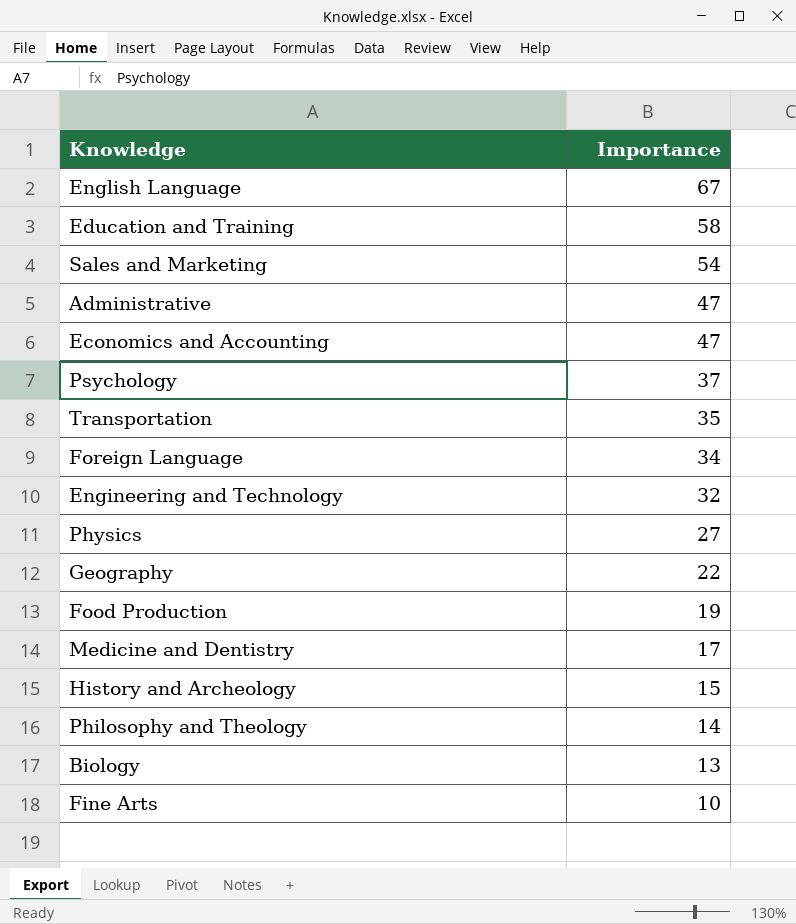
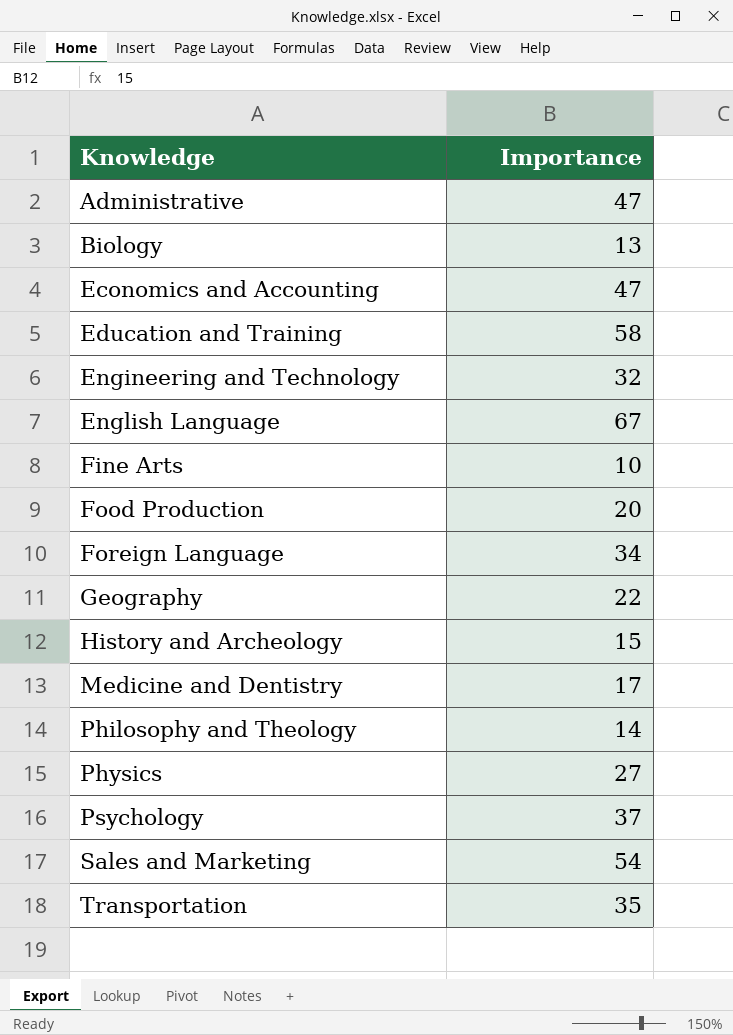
row order: Importance descending -> Knowledge ascending
Food Production | Importance: 19 -> 20

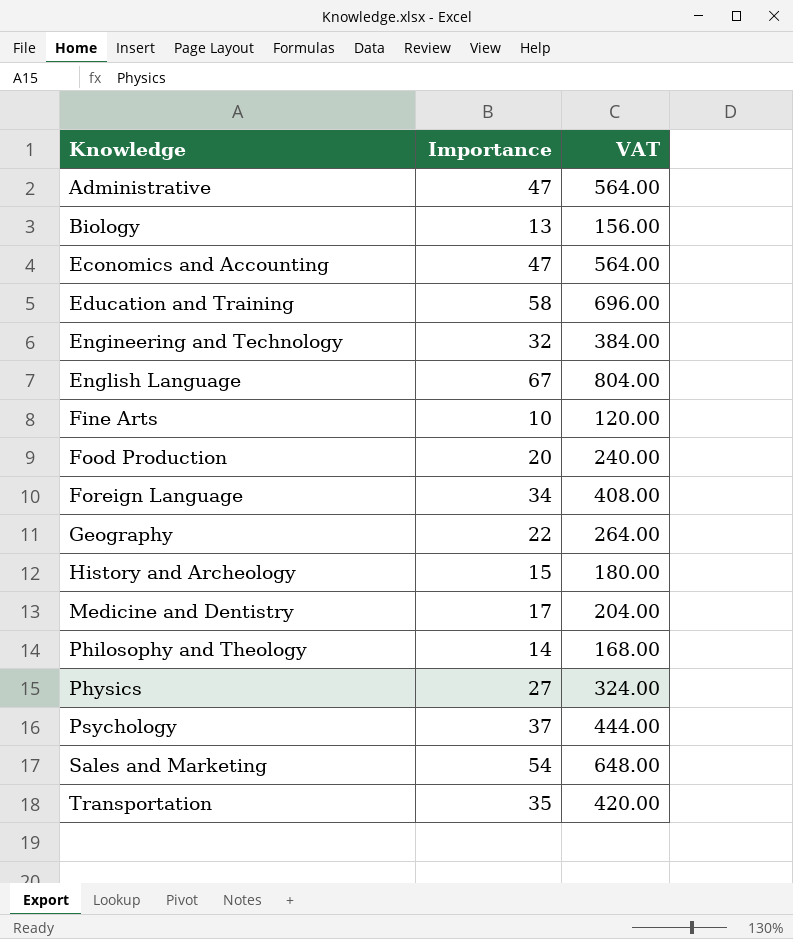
column VAT | formula: none -> [Importance] * 12

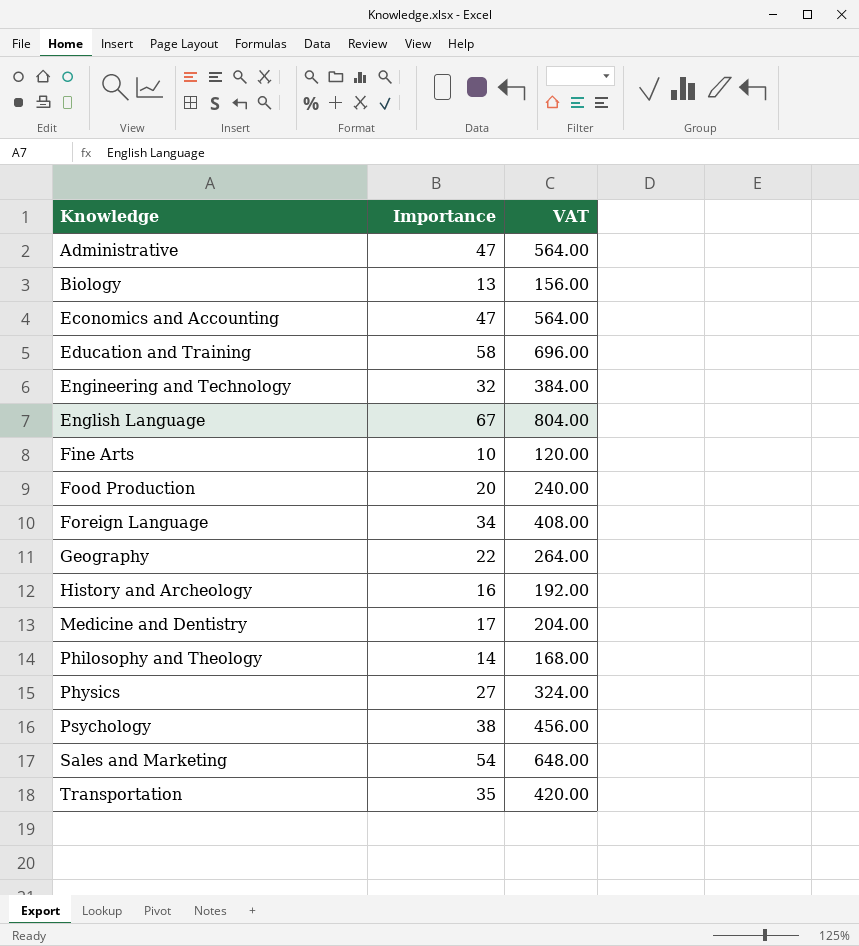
History and Archeology | Importance: 15 -> 16
History and Archeology | VAT: 180.00 -> 192.00
Psychology | Importance: 37 -> 38
Psychology | VAT: 444.00 -> 456.00

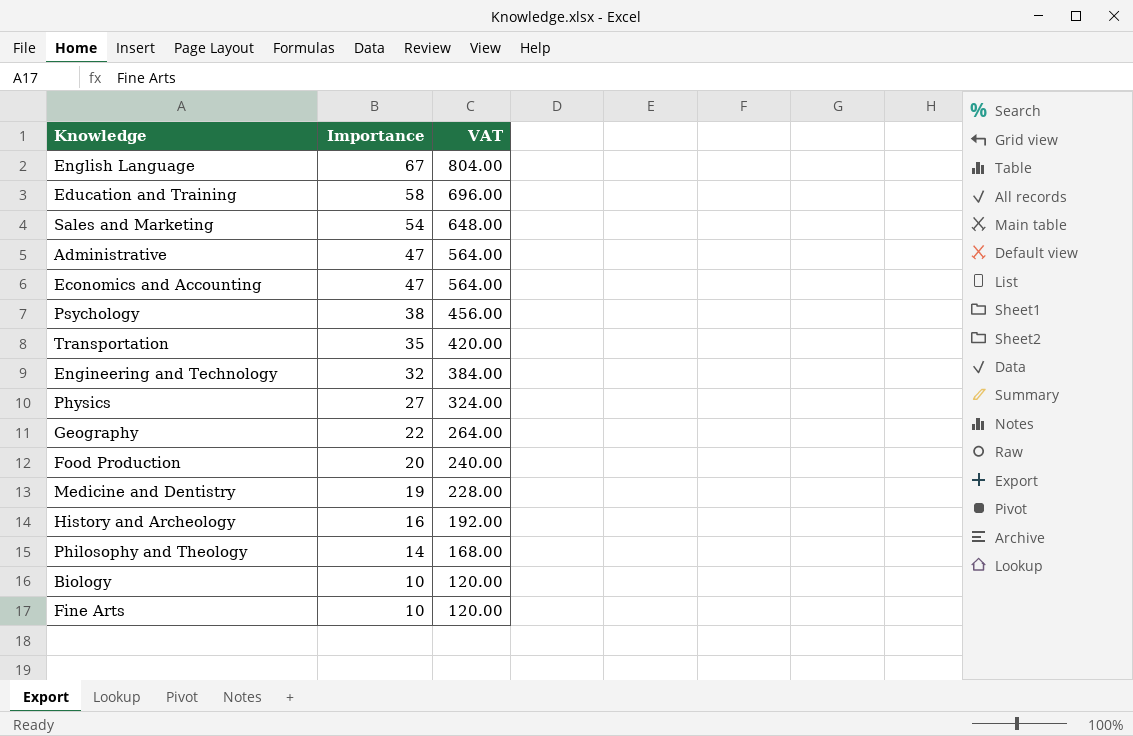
row order: Knowledge ascending -> Importance descending
row Foreign Language: 34 | 408.00 -> none
Medicine and Dentistry | Importance: 17 -> 19
Medicine and Dentistry | VAT: 204.00 -> 228.00
Biology | Importance: 13 -> 10
Biology | VAT: 156.00 -> 120.00

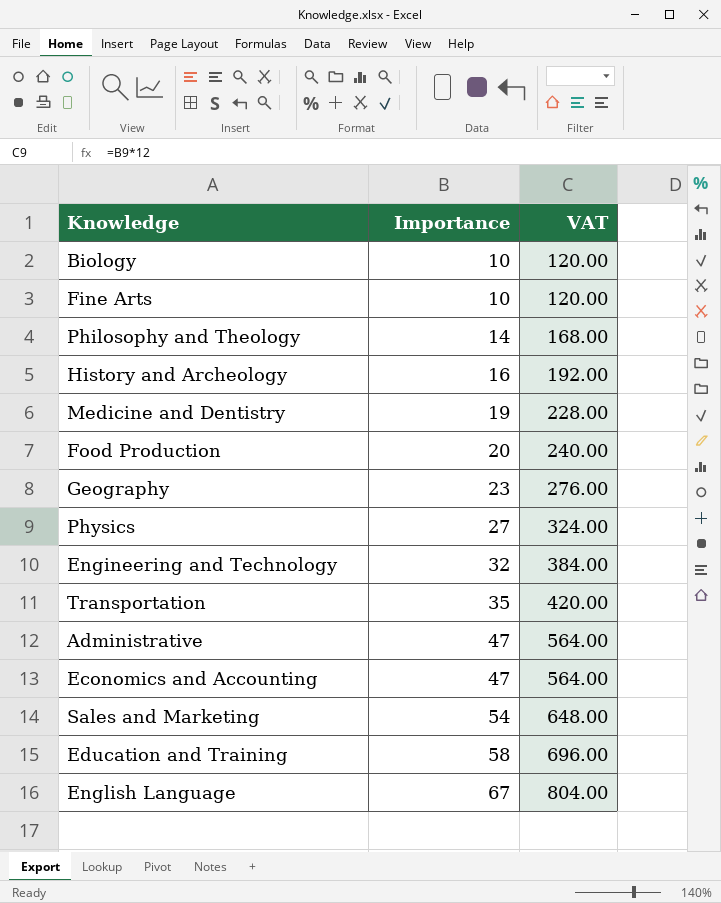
row order: Importance descending -> Importance ascending
row Psychology: 38 | 456.00 -> none
Geography | Importance: 22 -> 23
Geography | VAT: 264.00 -> 276.00

